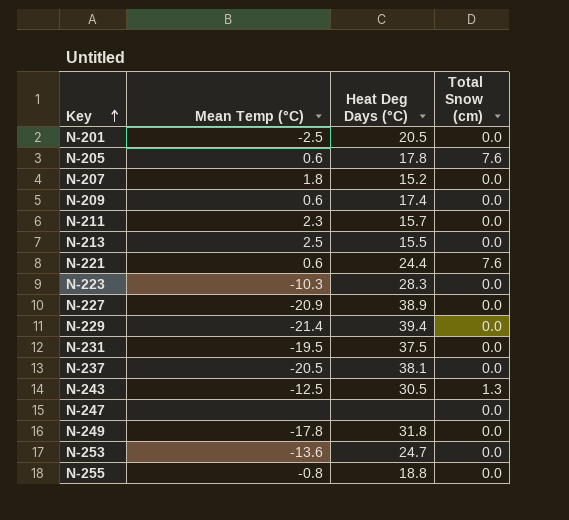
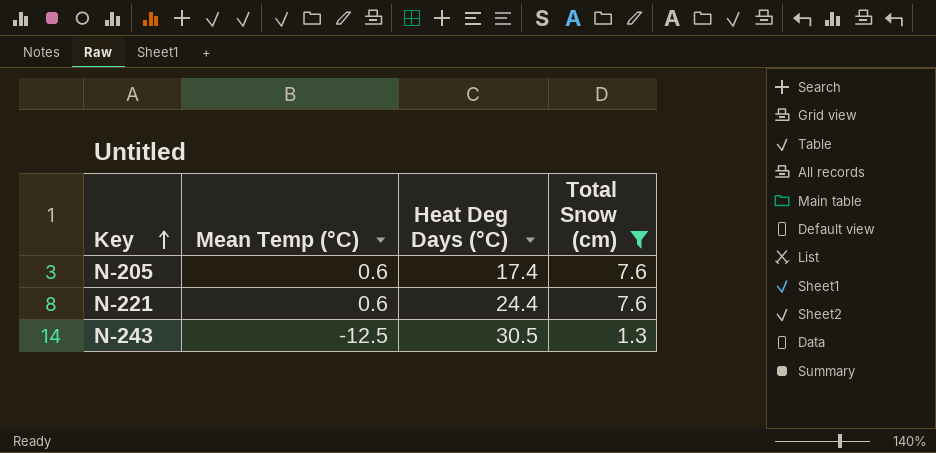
filter: none -> Total Snow (cm) != 0.0
N-205 | Heat Deg Days (°C): 17.8 -> 17.4

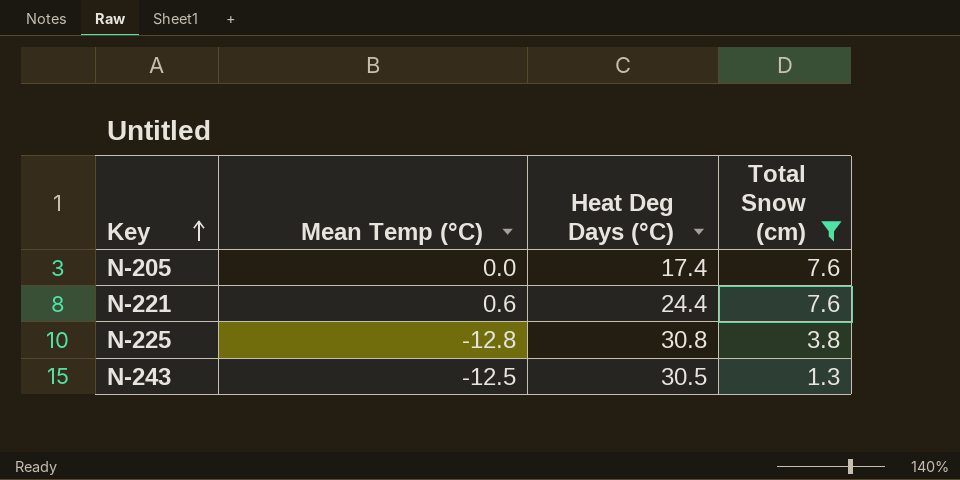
N-205 | Mean Temp (°C): 0.6 -> 0.0
row N-225: none -> -12.8 | 30.8 | 3.8

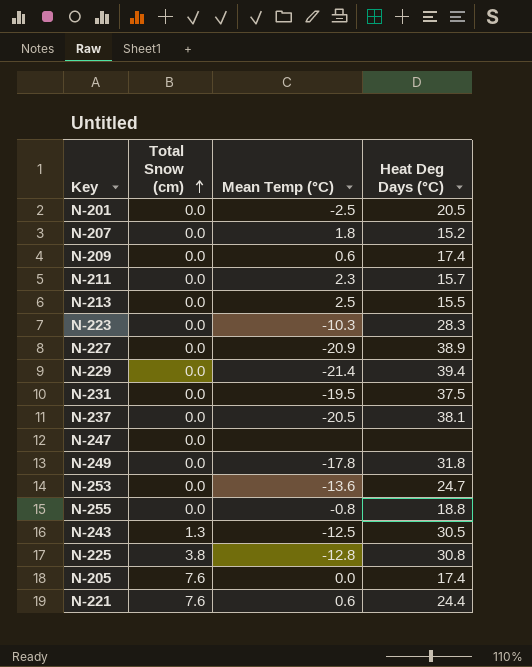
filter: Total Snow (cm) != 0.0 -> none
row order: Key ascending -> Total Snow (cm) ascending
column Total Snow (cm) | position: 4 -> 2

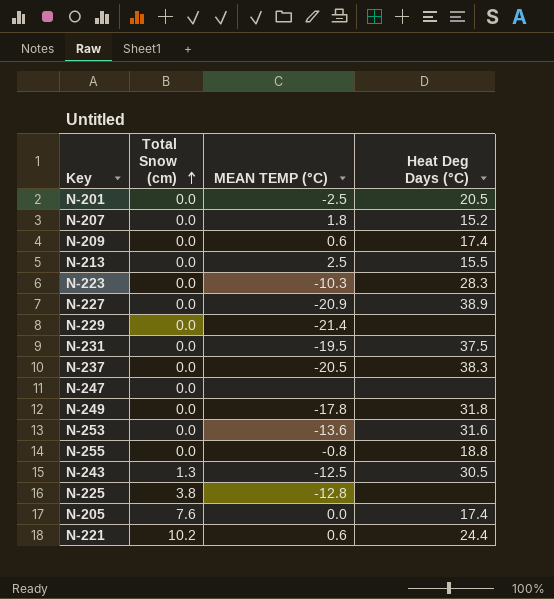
column name: Mean Temp (°C) -> MEAN TEMP (°C)
row N-211: 0.0 | 2.3 | 15.7 -> none
N-229 | Heat Deg Days (°C): 39.4 -> none
N-237 | Heat Deg Days (°C): 38.1 -> 38.3
N-253 | Heat Deg Days (°C): 24.7 -> 31.6
N-225 | Heat Deg Days (°C): 30.8 -> none
N-221 | Total Snow (cm): 7.6 -> 10.2

